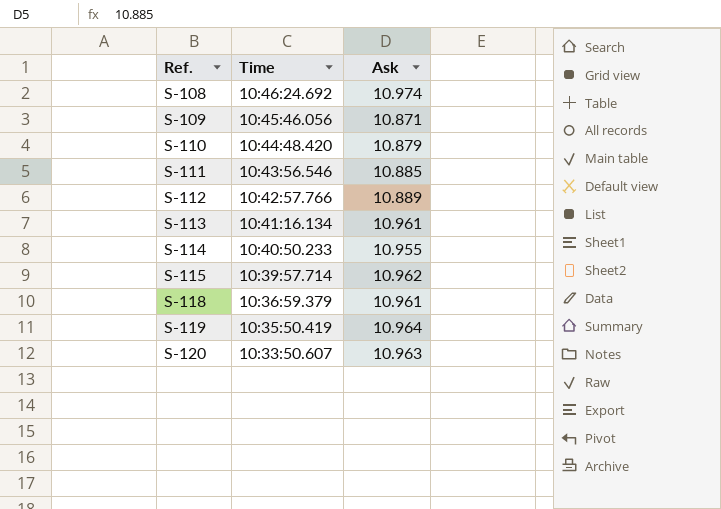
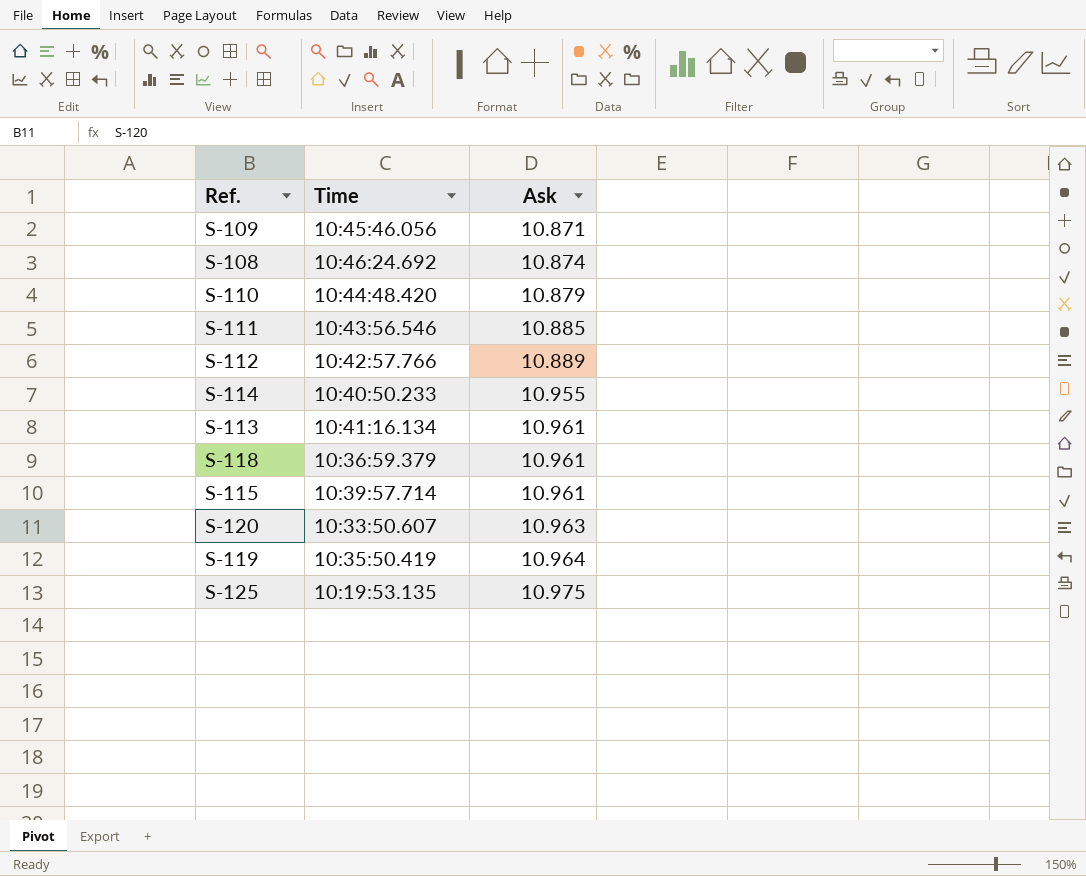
row order: Ref. ascending -> Ask ascending
S-108 | Ask: 10.974 -> 10.874
S-115 | Ask: 10.962 -> 10.961
row S-125: none -> 10:19:53.135 | 10.975

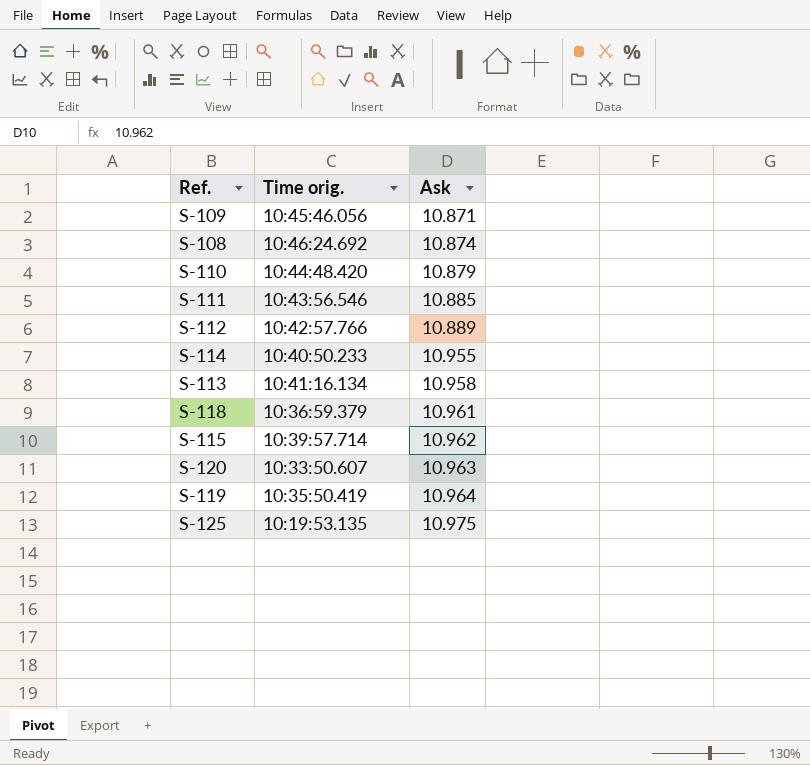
column name: Time -> Time orig.
S-113 | Ask: 10.961 -> 10.958
S-115 | Ask: 10.961 -> 10.962

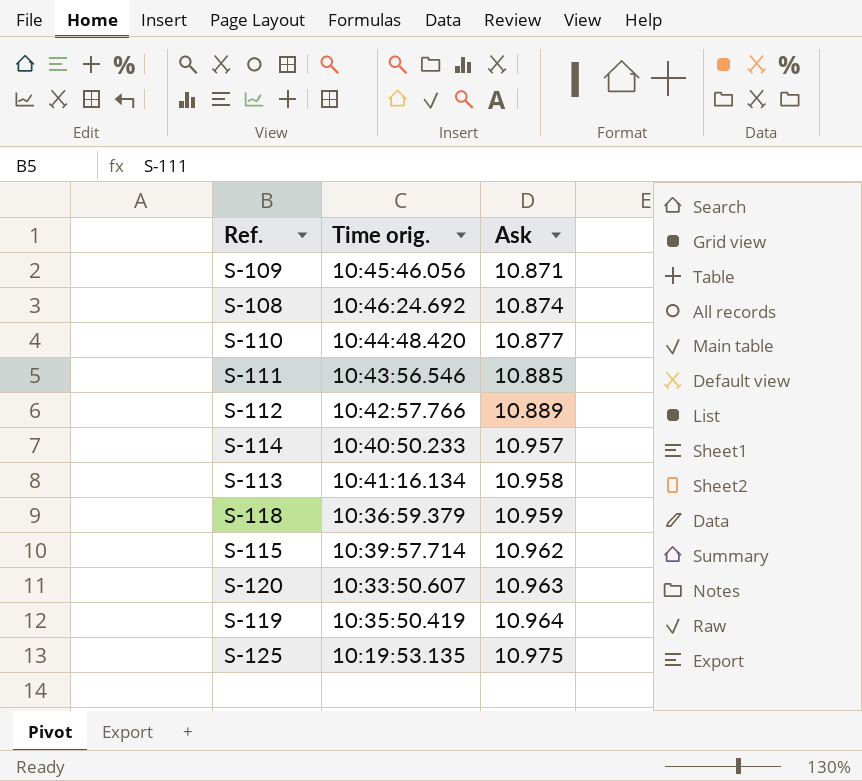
S-110 | Ask: 10.879 -> 10.877
S-114 | Ask: 10.955 -> 10.957
S-118 | Ask: 10.961 -> 10.959

